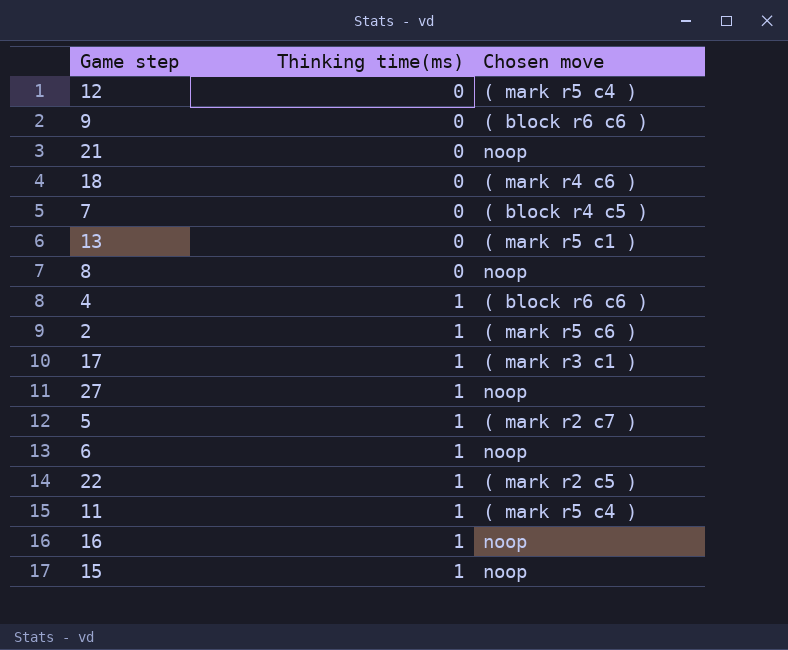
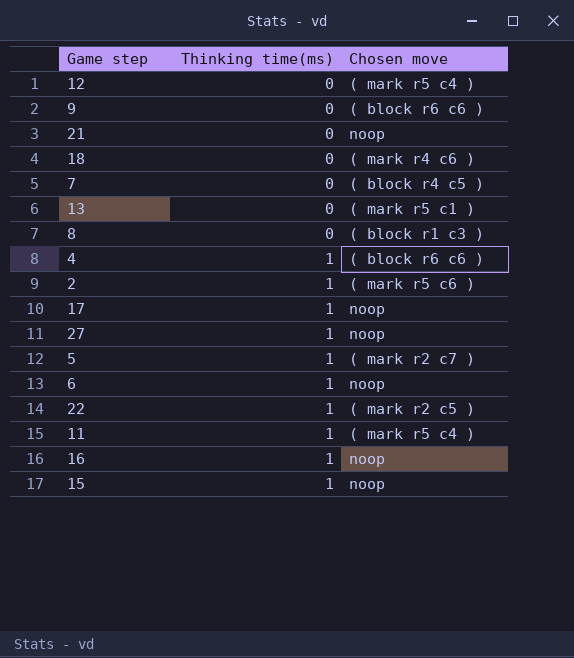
8 | Chosen move: noop -> ( block r1 c3 )
17 | Chosen move: ( mark r3 c1 ) -> noop

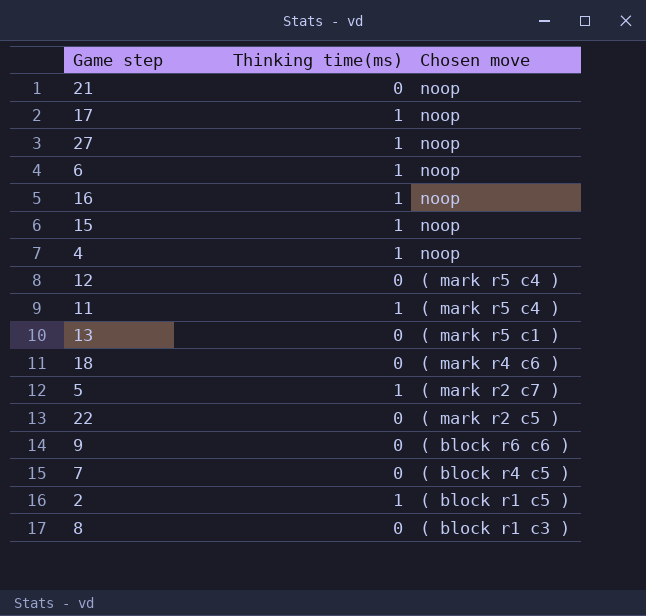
row order: Thinking time(ms) ascending -> Chosen move descending
4 | Chosen move: ( block r6 c6 ) -> noop
22 | Thinking time(ms): 1 -> 0
2 | Chosen move: ( mark r5 c6 ) -> ( block r1 c5 )

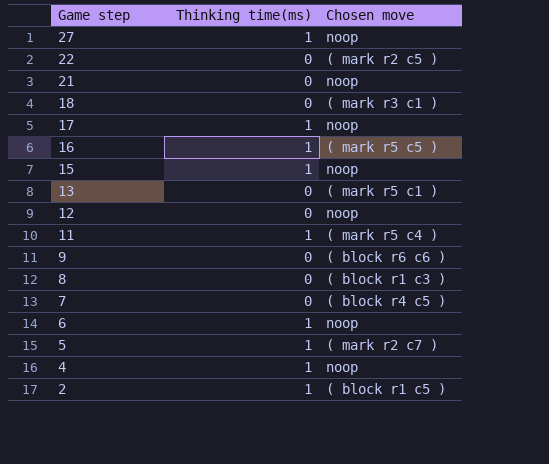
row order: Chosen move descending -> Game step descending
18 | Chosen move: ( mark r4 c6 ) -> ( mark r3 c1 )
16 | Chosen move: noop -> ( mark r5 c5 )
12 | Chosen move: ( mark r5 c4 ) -> noop

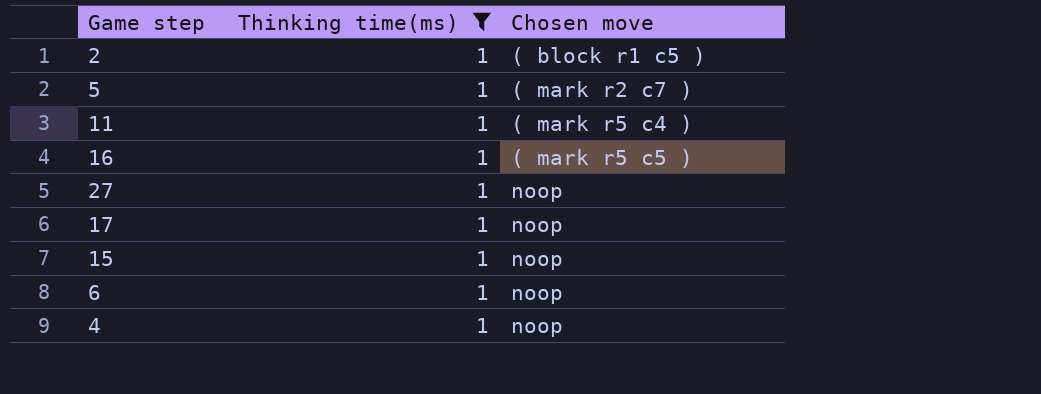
filter: none -> Thinking time(ms) = 1
row order: Game step descending -> Chosen move ascending

